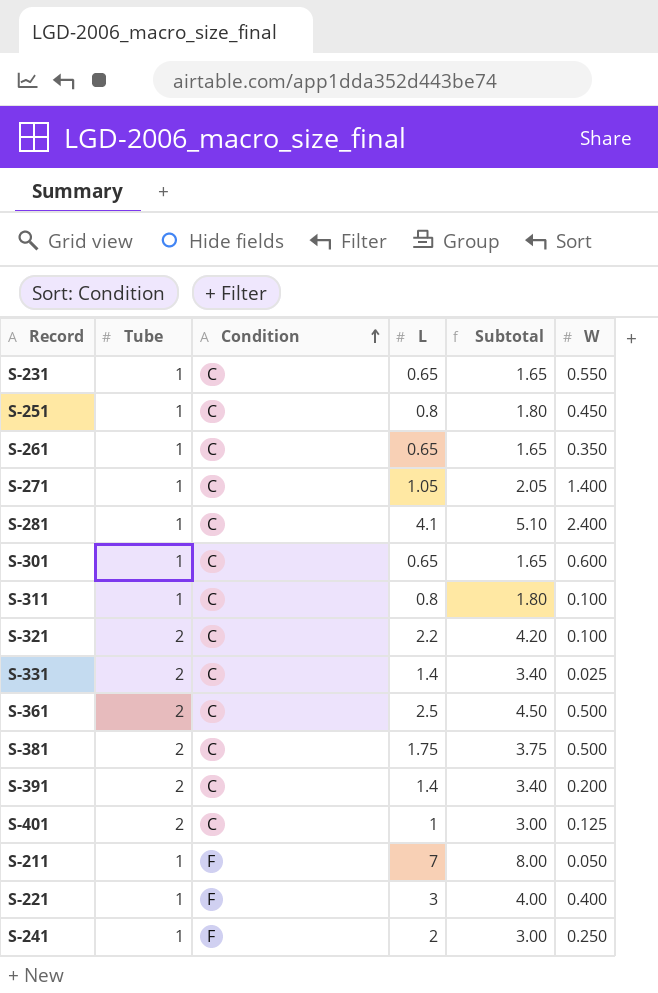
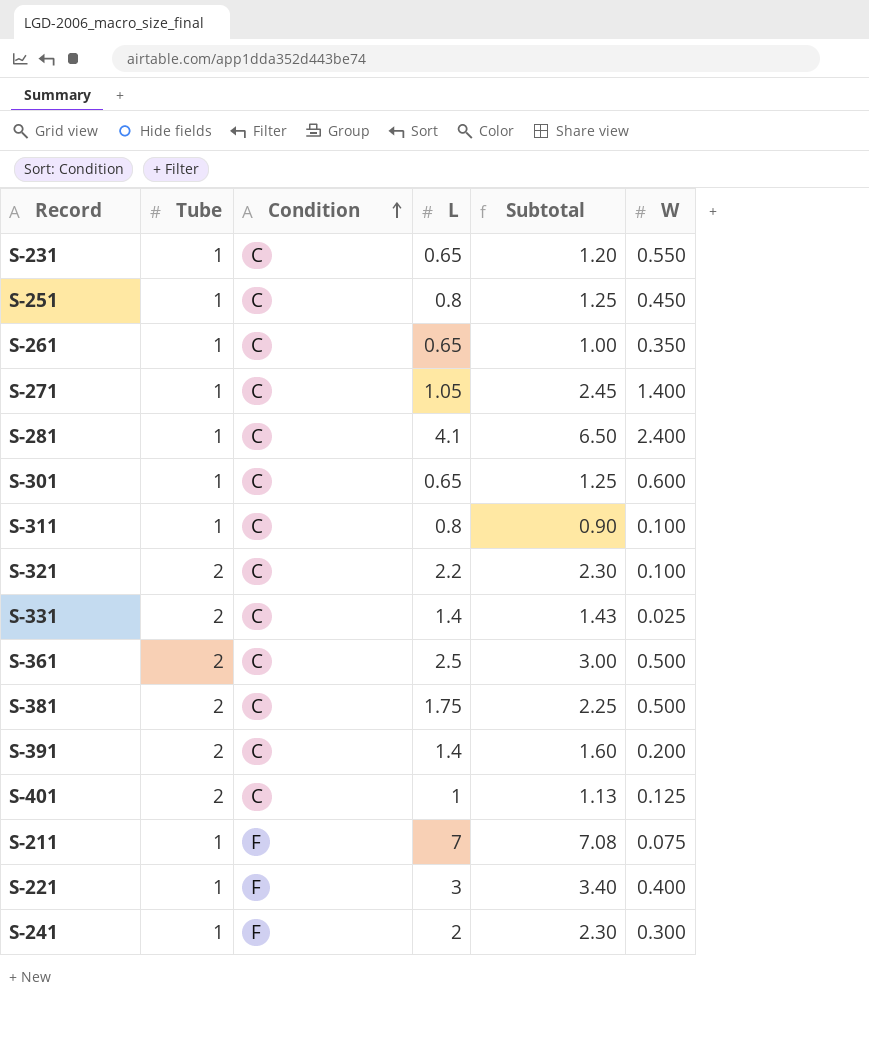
column Subtotal | formula: [Tube] + [L] -> [L] + [W]
S-211 | W: 0.050 -> 0.075
S-241 | W: 0.250 -> 0.300

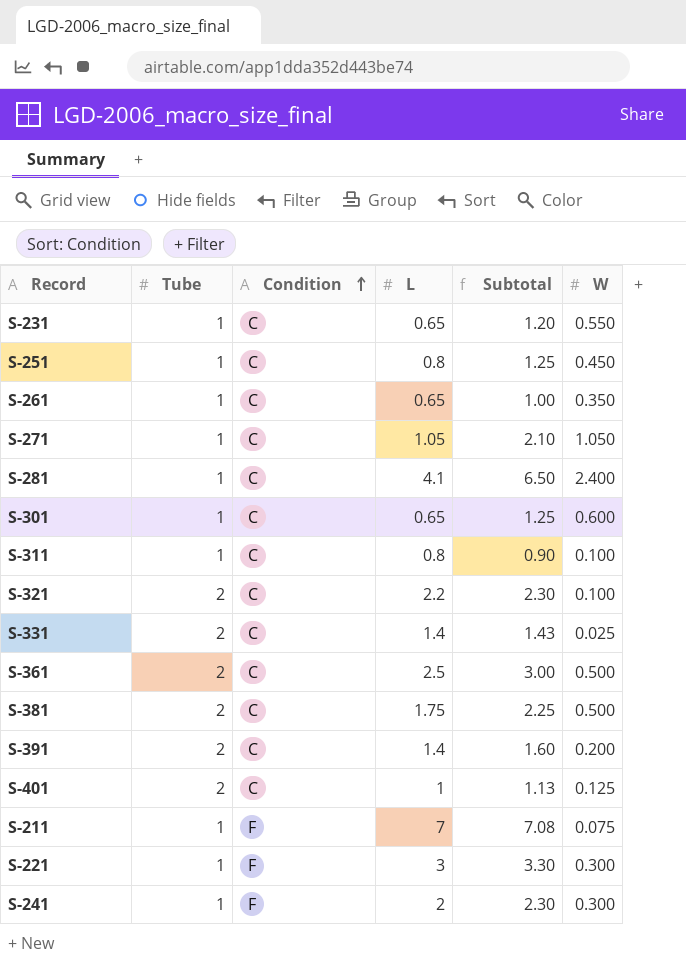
S-271 | Subtotal: 2.45 -> 2.10
S-271 | W: 1.400 -> 1.050
S-221 | Subtotal: 3.40 -> 3.30
S-221 | W: 0.400 -> 0.300

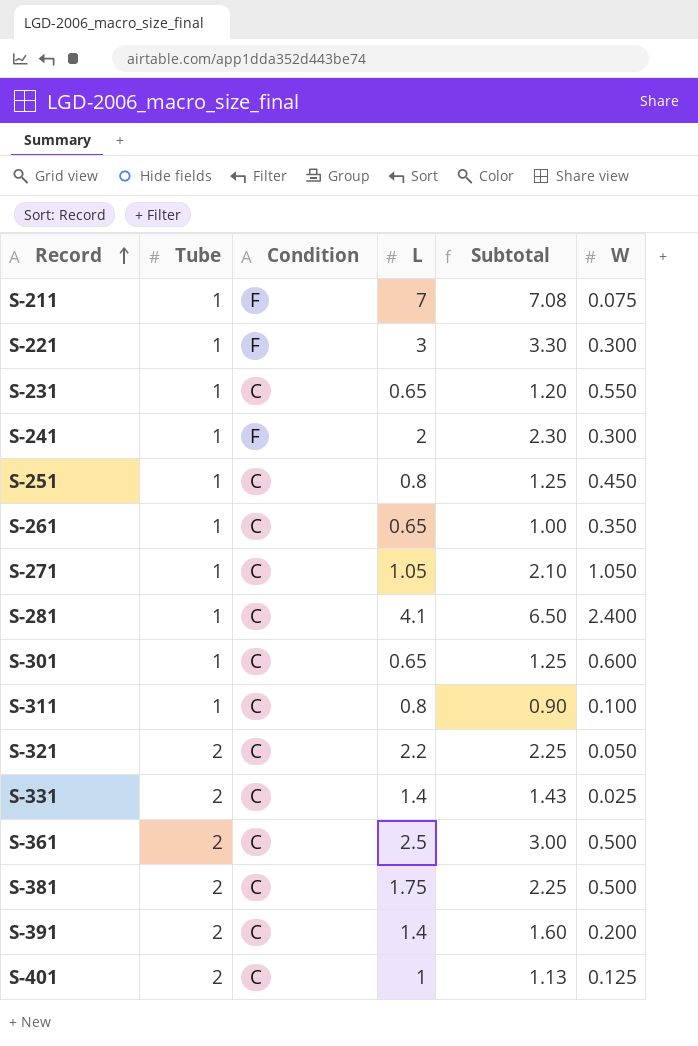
row order: Condition ascending -> Record ascending
S-321 | Subtotal: 2.30 -> 2.25
S-321 | W: 0.100 -> 0.050

